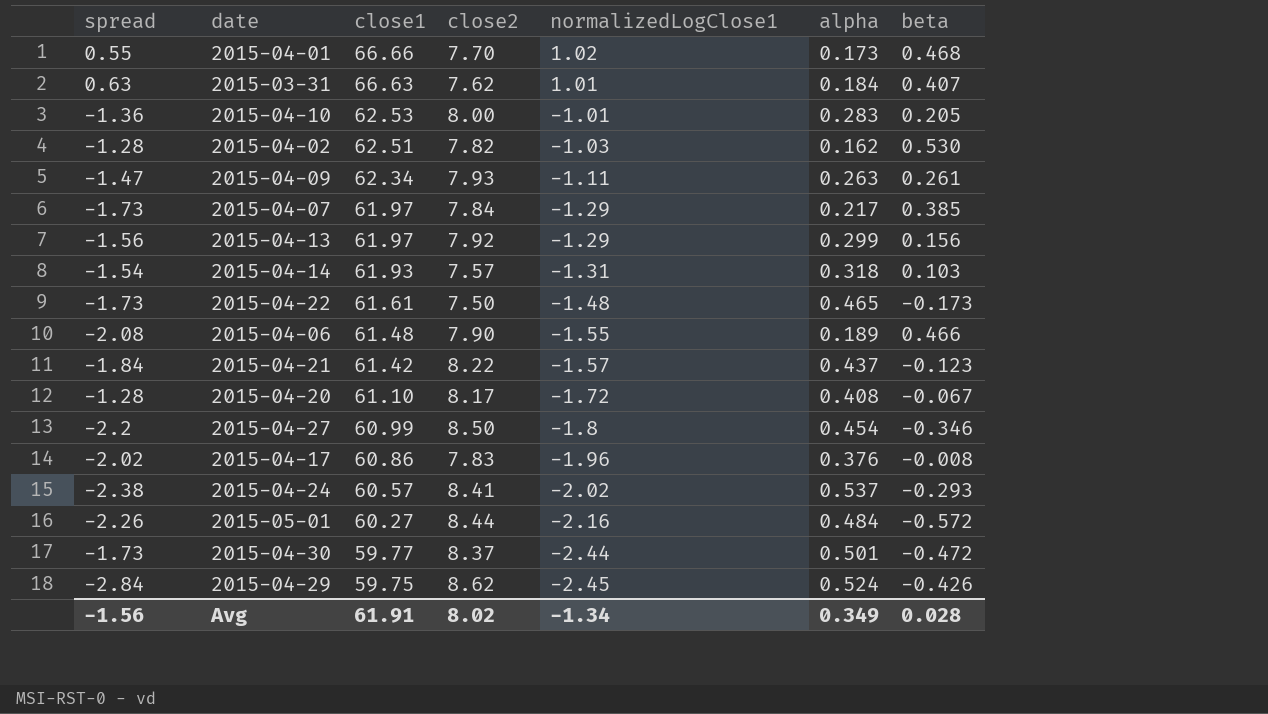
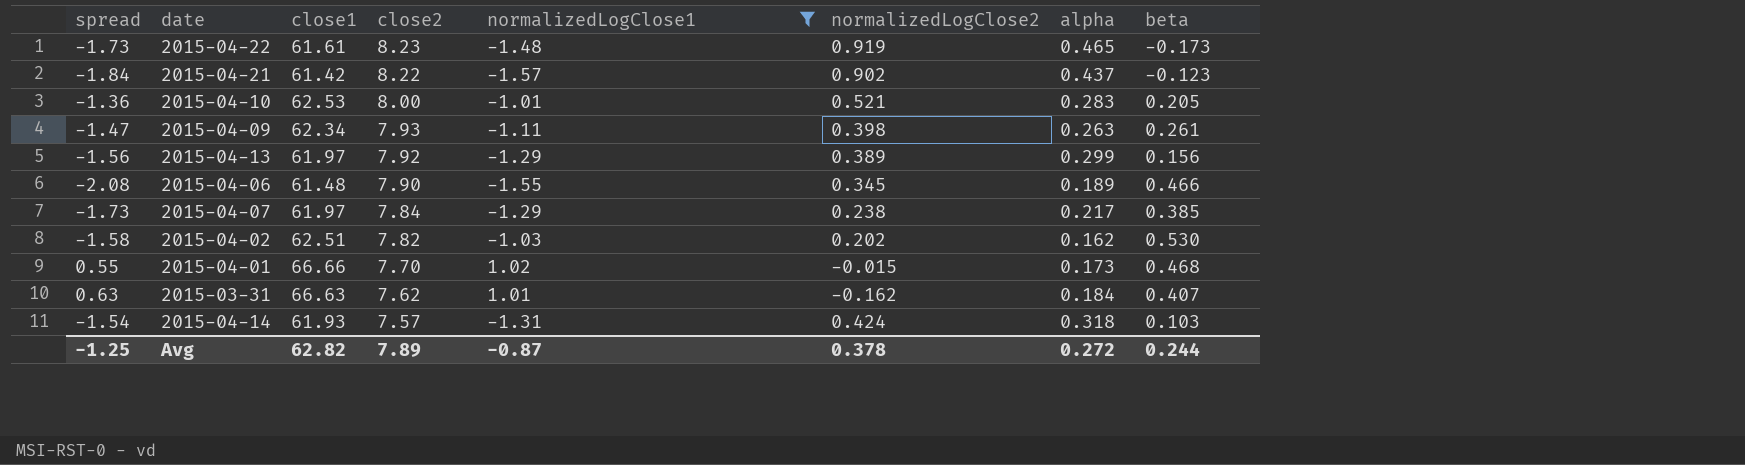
filter: none -> normalizedLogClose1 >= -1.57
row order: close1 descending -> close2 descending
column normalizedLogClose2 | position: none -> 6
2015-04-22 | close2: 7.50 -> 8.23
2015-04-02 | spread: -1.28 -> -1.58
Avg | spread: -1.56 -> -1.25
Avg | close1: 61.91 -> 62.82
Avg | close2: 8.02 -> 7.89
Avg | normalizedLogClose1: -1.34 -> -0.87
Avg | alpha: 0.349 -> 0.272
Avg | beta: 0.028 -> 0.244

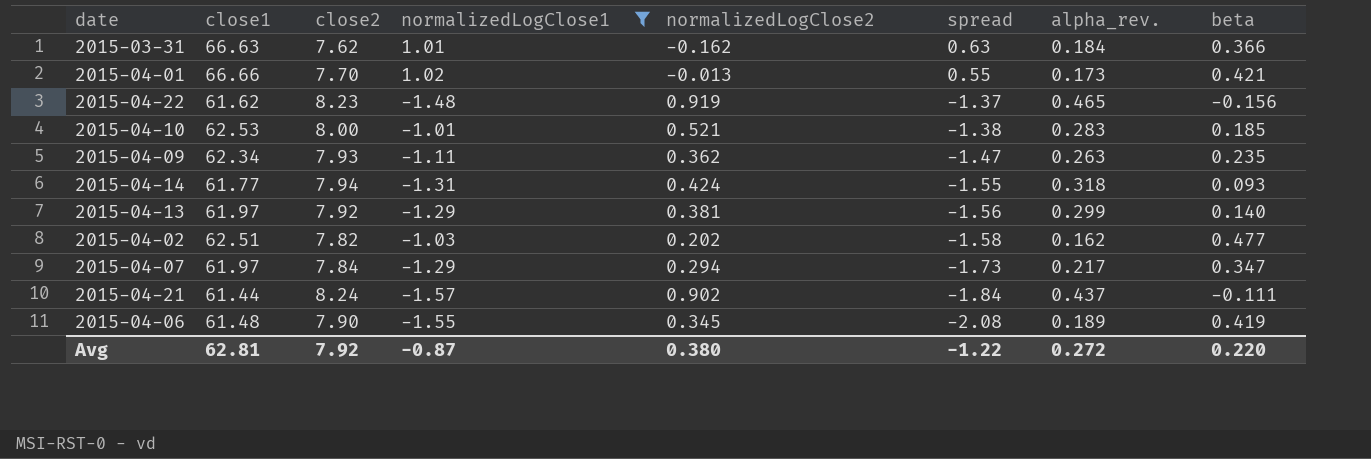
row order: close2 descending -> spread descending
column spread | position: 1 -> 6
column name: alpha -> alpha_rev.
2015-03-31 | beta: 0.407 -> 0.366
2015-04-01 | normalizedLogClose2: -0.015 -> -0.013
2015-04-01 | beta: 0.468 -> 0.421
2015-04-22 | close1: 61.61 -> 61.62
2015-04-22 | spread: -1.73 -> -1.37
2015-04-22 | beta: -0.173 -> -0.156
2015-04-10 | spread: -1.36 -> -1.38
2015-04-10 | beta: 0.205 -> 0.185
2015-04-09 | normalizedLogClose2: 0.398 -> 0.362
2015-04-09 | beta: 0.261 -> 0.235
2015-04-14 | close1: 61.93 -> 61.77
2015-04-14 | close2: 7.57 -> 7.94
2015-04-14 | spread: -1.54 -> -1.55
2015-04-14 | beta: 0.103 -> 0.093
2015-04-13 | normalizedLogClose2: 0.389 -> 0.381
2015-04-13 | beta: 0.156 -> 0.140
2015-04-02 | beta: 0.530 -> 0.477
2015-04-07 | normalizedLogClose2: 0.238 -> 0.294
2015-04-07 | beta: 0.385 -> 0.347
2015-04-21 | close1: 61.42 -> 61.44
2015-04-21 | close2: 8.22 -> 8.24
2015-04-21 | beta: -0.123 -> -0.111
2015-04-06 | beta: 0.466 -> 0.419
Avg | close1: 62.82 -> 62.81
Avg | close2: 7.89 -> 7.92
Avg | normalizedLogClose2: 0.378 -> 0.380
Avg | spread: -1.25 -> -1.22
Avg | beta: 0.244 -> 0.220

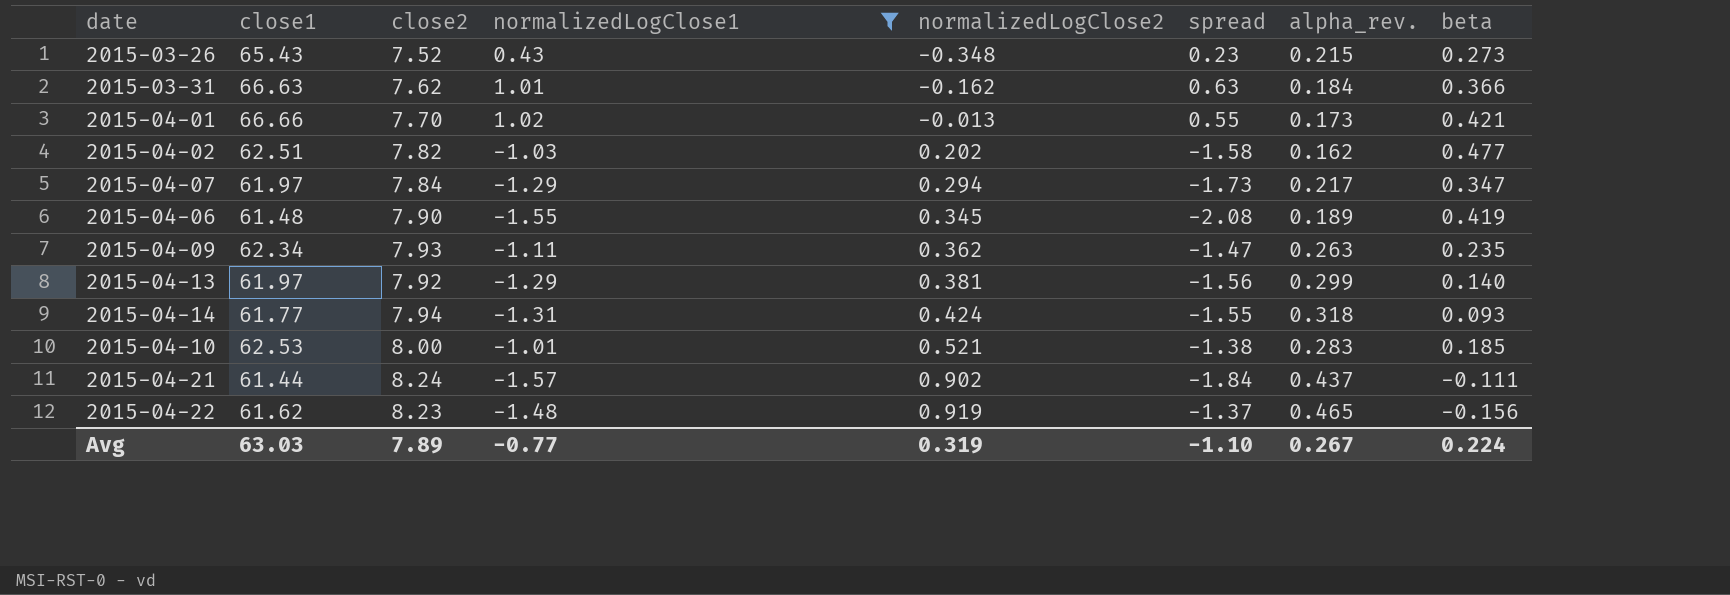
row order: spread descending -> normalizedLogClose2 ascending
row 2015-03-26: none -> 65.43 | 7.52 | 0.43 | -0.348 | 0.23 | 0.215 | 0.273
Avg | close1: 62.81 -> 63.03
Avg | close2: 7.92 -> 7.89
Avg | normalizedLogClose1: -0.87 -> -0.77
Avg | normalizedLogClose2: 0.380 -> 0.319
Avg | spread: -1.22 -> -1.10
Avg | alpha_rev.: 0.272 -> 0.267
Avg | beta: 0.220 -> 0.224

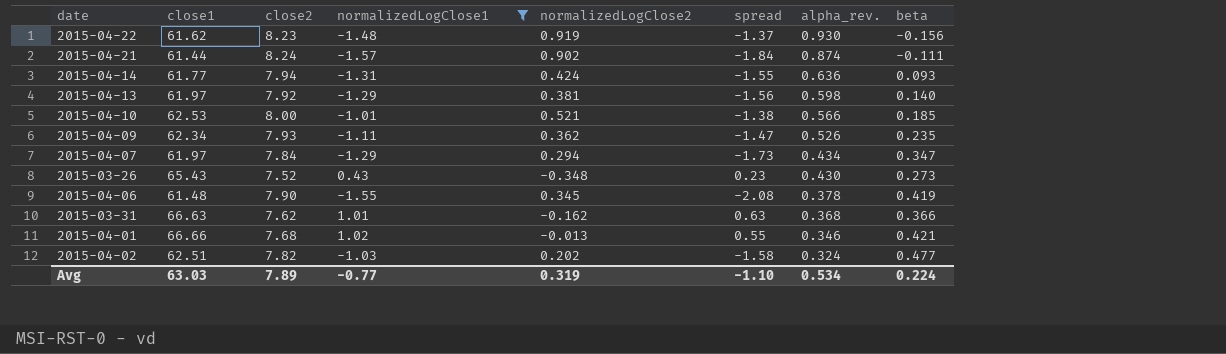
row order: normalizedLogClose2 ascending -> alpha_rev. descending
2015-04-22 | alpha_rev.: 0.465 -> 0.930
2015-04-21 | alpha_rev.: 0.437 -> 0.874
2015-04-14 | alpha_rev.: 0.318 -> 0.636
2015-04-13 | alpha_rev.: 0.299 -> 0.598
2015-04-10 | alpha_rev.: 0.283 -> 0.566
2015-04-09 | alpha_rev.: 0.263 -> 0.526
2015-04-07 | alpha_rev.: 0.217 -> 0.434
2015-03-26 | alpha_rev.: 0.215 -> 0.430
2015-04-06 | alpha_rev.: 0.189 -> 0.378
2015-03-31 | alpha_rev.: 0.184 -> 0.368
2015-04-01 | close2: 7.70 -> 7.68
2015-04-01 | alpha_rev.: 0.173 -> 0.346
2015-04-02 | alpha_rev.: 0.162 -> 0.324
Avg | alpha_rev.: 0.267 -> 0.534

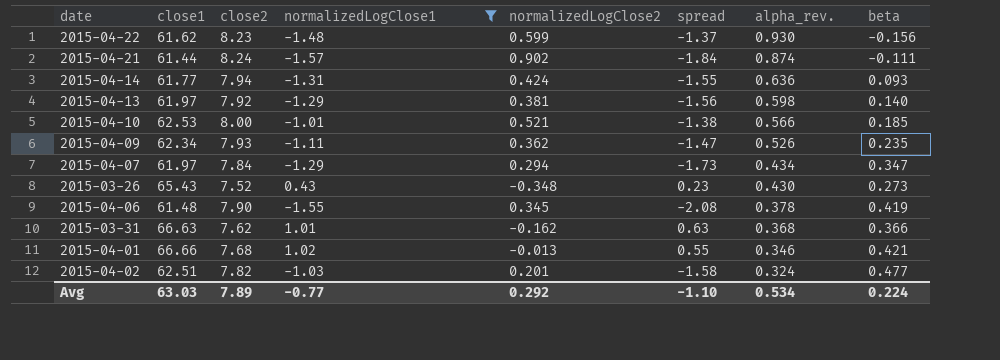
2015-04-22 | normalizedLogClose2: 0.919 -> 0.599
2015-04-02 | normalizedLogClose2: 0.202 -> 0.201
Avg | normalizedLogClose2: 0.319 -> 0.292

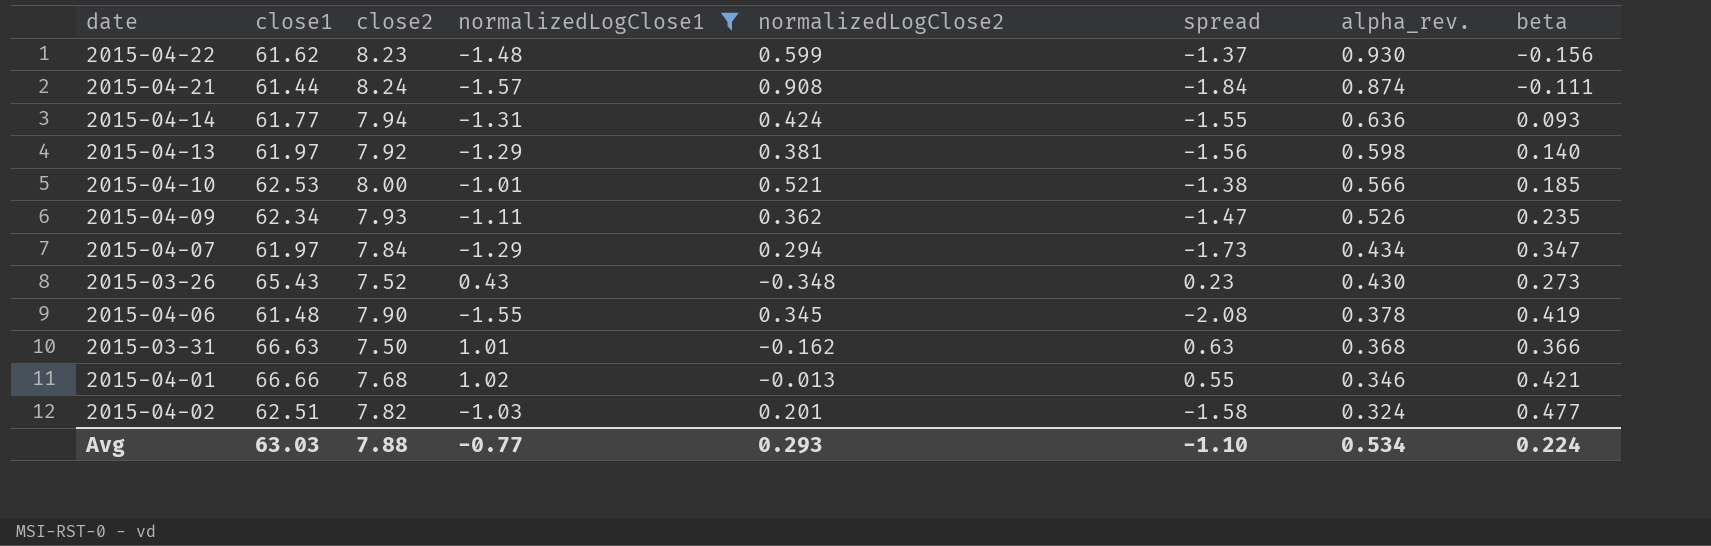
2015-04-21 | normalizedLogClose2: 0.902 -> 0.908
2015-03-31 | close2: 7.62 -> 7.50
Avg | close2: 7.89 -> 7.88
Avg | normalizedLogClose2: 0.292 -> 0.293

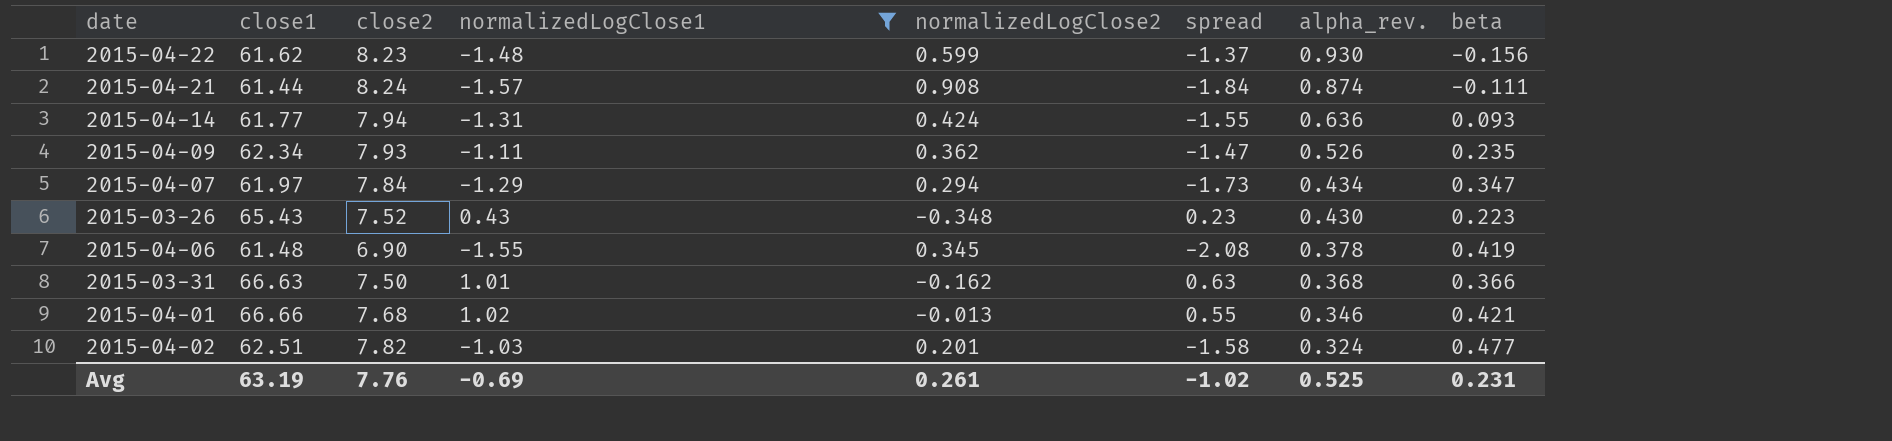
row 2015-04-13: 61.97 | 7.92 | -1.29 | 0.381 | -1.56 | 0.598 | 0.140 -> none
row 2015-04-10: 62.53 | 8.00 | -1.01 | 0.521 | -1.38 | 0.566 | 0.185 -> none
2015-03-26 | beta: 0.273 -> 0.223
2015-04-06 | close2: 7.90 -> 6.90
Avg | close1: 63.03 -> 63.19
Avg | close2: 7.88 -> 7.76
Avg | normalizedLogClose1: -0.77 -> -0.69
Avg | normalizedLogClose2: 0.293 -> 0.261
Avg | spread: -1.10 -> -1.02
Avg | alpha_rev.: 0.534 -> 0.525
Avg | beta: 0.224 -> 0.231

